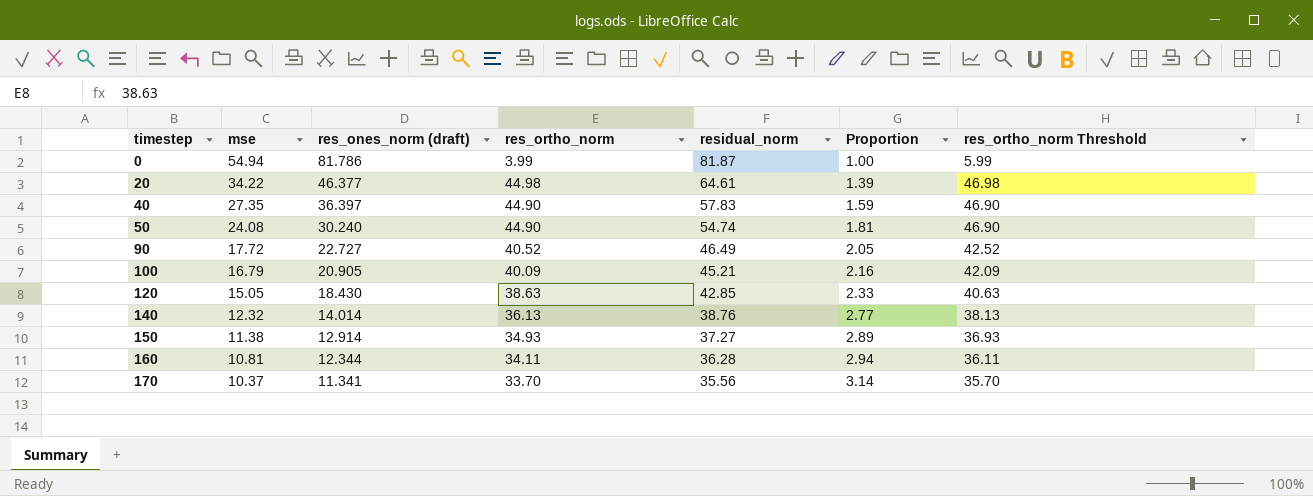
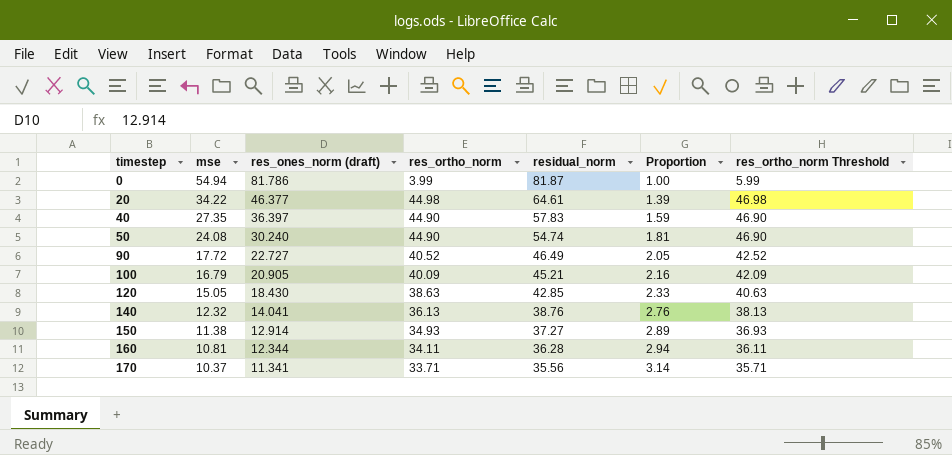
140 | res_ones_norm (draft): 14.014 -> 14.041
140 | Proportion: 2.77 -> 2.76
170 | res_ortho_norm: 33.70 -> 33.71
170 | res_ortho_norm Threshold: 35.70 -> 35.71

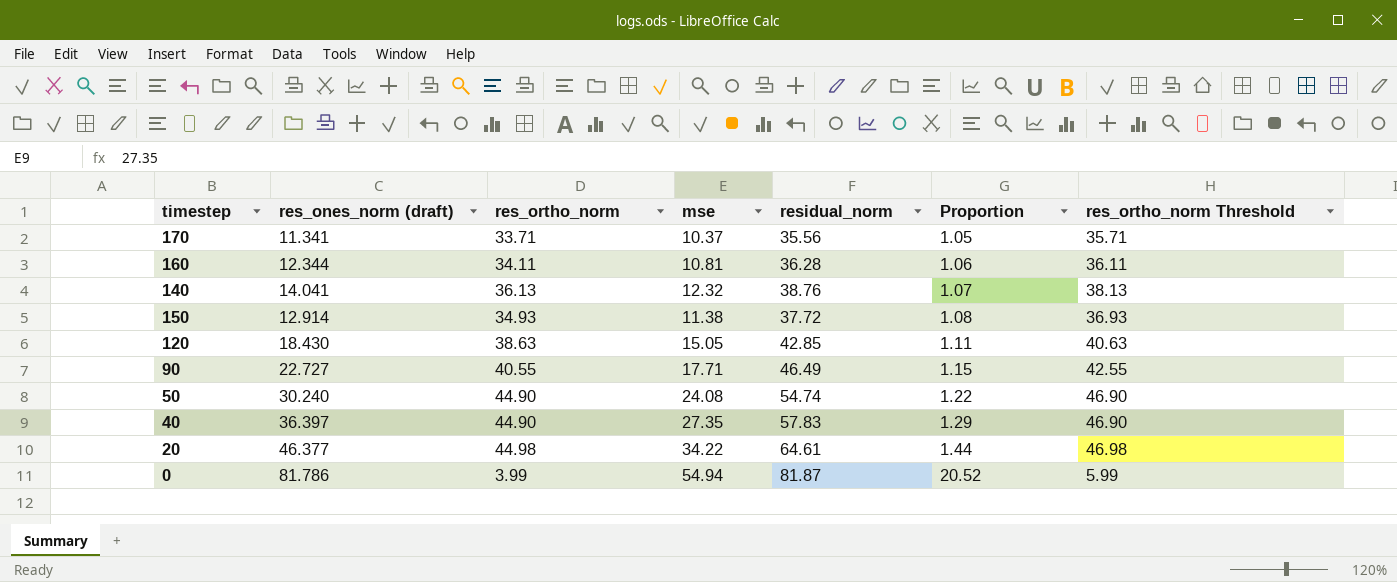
row order: timestep ascending -> Proportion ascending
column mse | position: 2 -> 4
column Proportion | formula: [residual_norm] / [res_ones_norm (draft)] -> [residual_norm] / [res_ortho_norm]
row 100: 16.79 | 20.905 | 40.09 | 45.21 | 2.16 | 42.09 -> none
150 | residual_norm: 37.27 -> 37.72
90 | res_ortho_norm: 40.52 -> 40.55
90 | mse: 17.72 -> 17.71
90 | res_ortho_norm Threshold: 42.52 -> 42.55

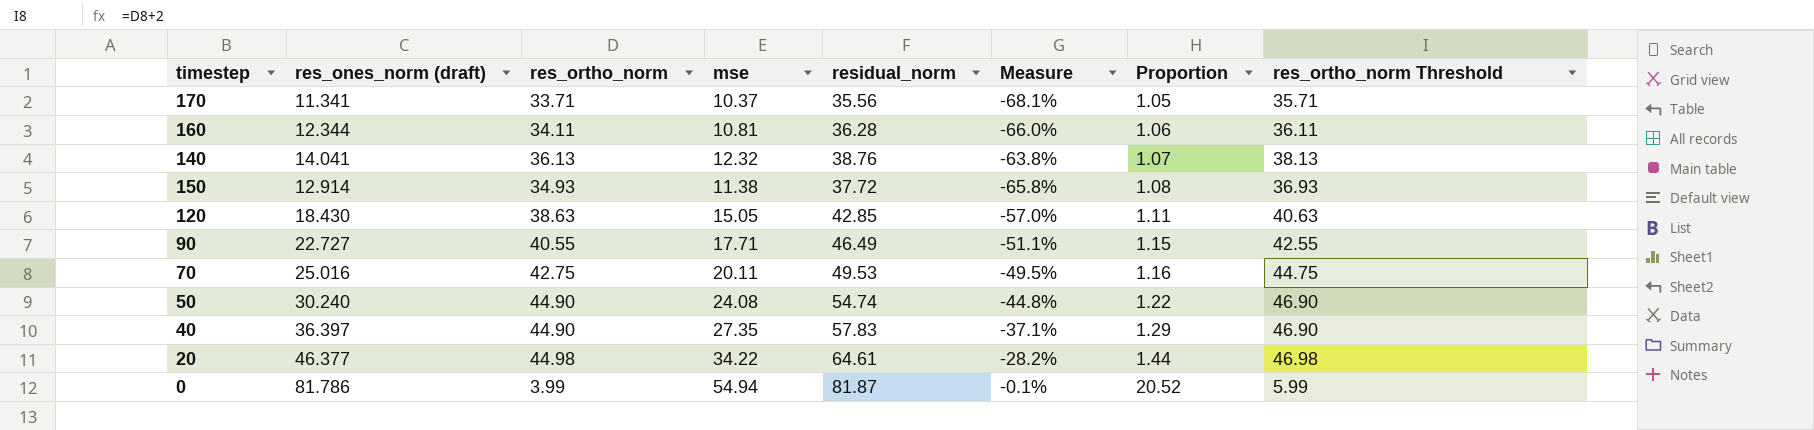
column Measure | formula: none -> ([res_ones_norm (draft)] - [residual_norm]) / [residual_norm]
row 70: none -> 25.016 | 42.75 | 20.11 | 49.53 | -49.5% | 1.16 | 44.75

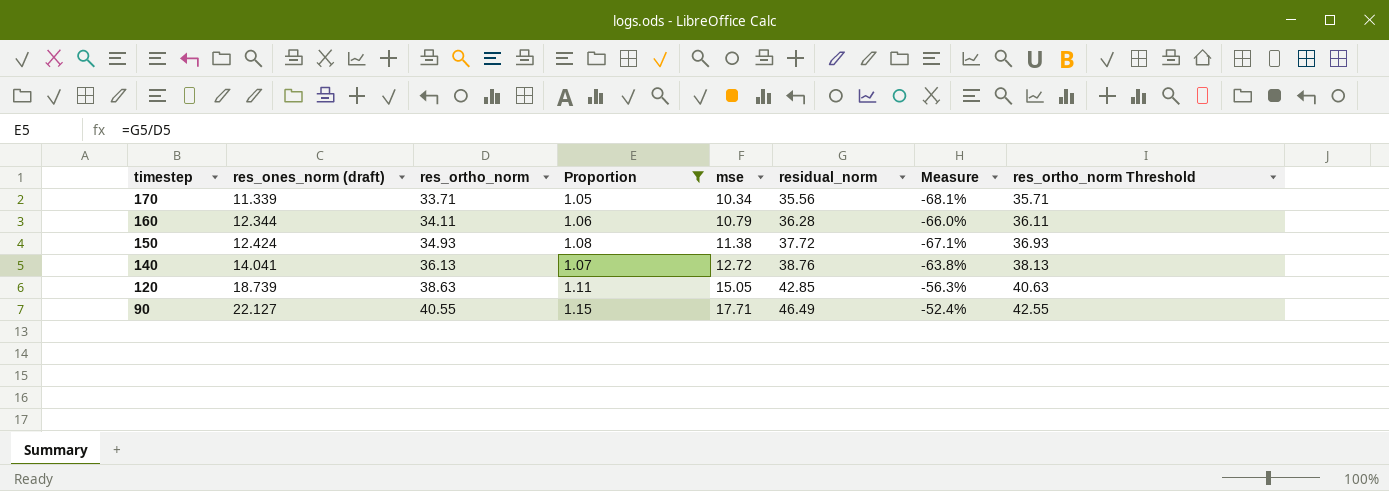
filter: none -> Proportion <= 1.15
row order: Proportion ascending -> timestep descending
column Proportion | position: 7 -> 4
170 | res_ones_norm (draft): 11.341 -> 11.339
170 | mse: 10.37 -> 10.34
160 | mse: 10.81 -> 10.79
150 | res_ones_norm (draft): 12.914 -> 12.424
150 | Measure: -65.8% -> -67.1%
140 | mse: 12.32 -> 12.72
120 | res_ones_norm (draft): 18.430 -> 18.739
120 | Measure: -57.0% -> -56.3%
90 | res_ones_norm (draft): 22.727 -> 22.127
90 | Measure: -51.1% -> -52.4%

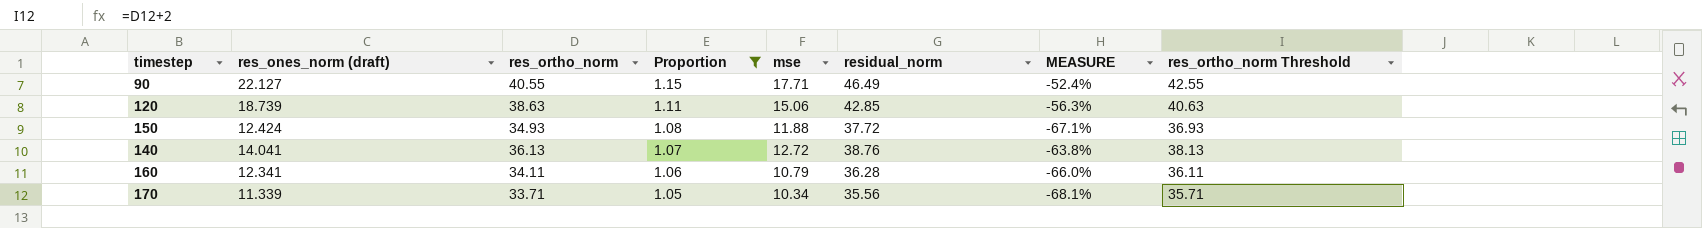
row order: timestep descending -> Proportion descending
column name: Measure -> MEASURE
120 | mse: 15.05 -> 15.06
150 | mse: 11.38 -> 11.88
160 | res_ones_norm (draft): 12.344 -> 12.341

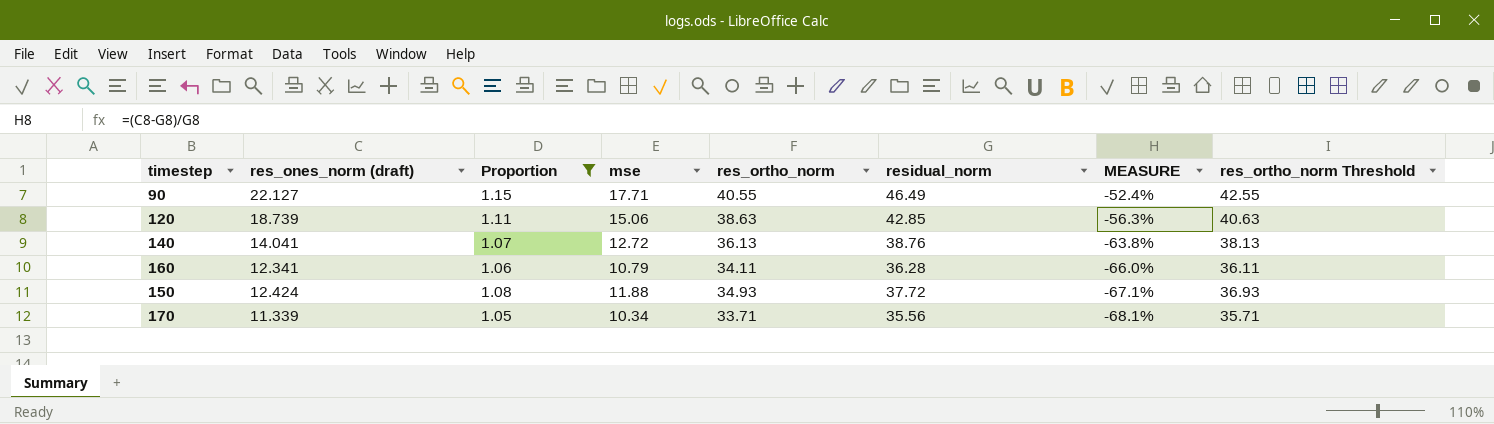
row order: Proportion descending -> MEASURE descending
column res_ortho_norm | position: 3 -> 5

